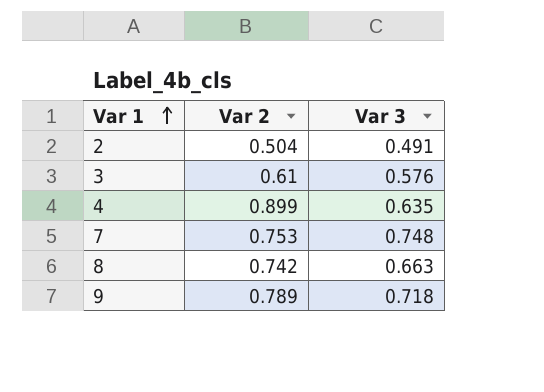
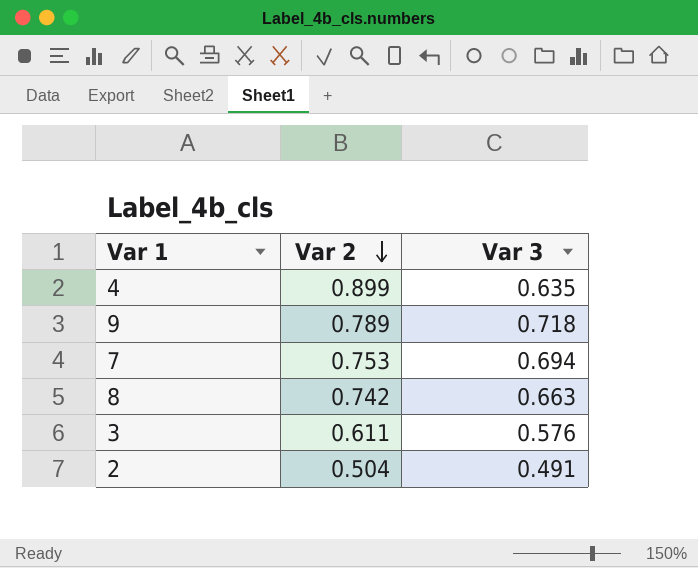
row order: Var 1 ascending -> Var 2 descending
7 | Var 3: 0.748 -> 0.694
3 | Var 2: 0.61 -> 0.611

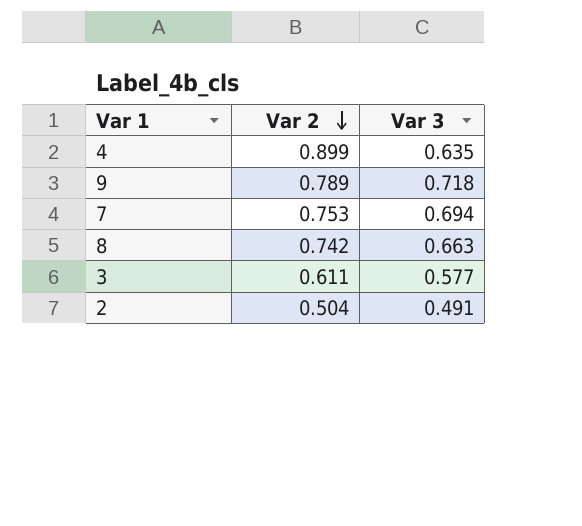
3 | Var 3: 0.576 -> 0.577

